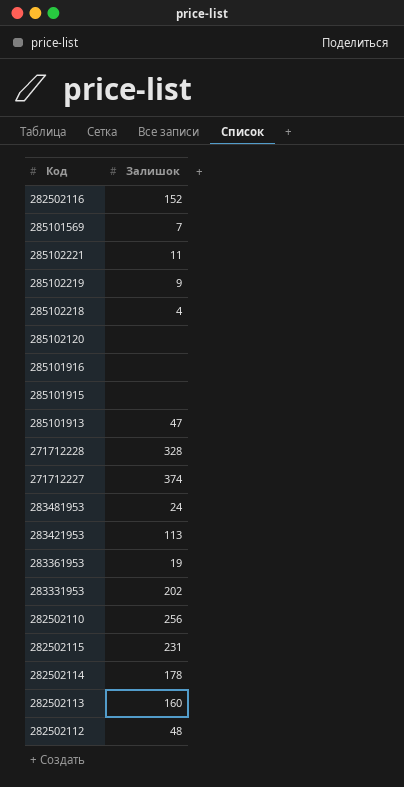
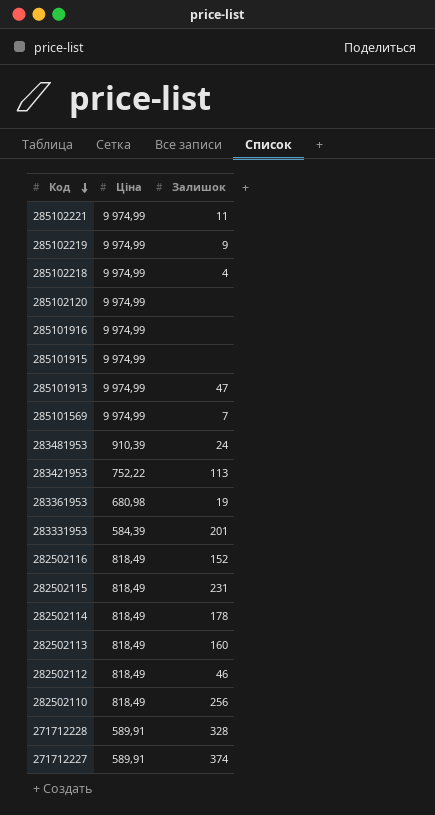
row order: none -> Код descending
column Ціна | position: none -> 2
283331953 | Залишок: 202 -> 201
282502112 | Залишок: 48 -> 46

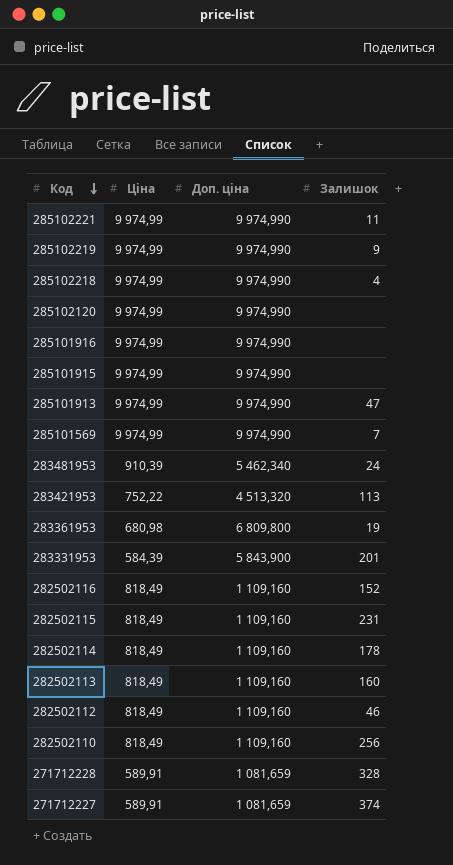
column Доп. ціна | position: none -> 3

